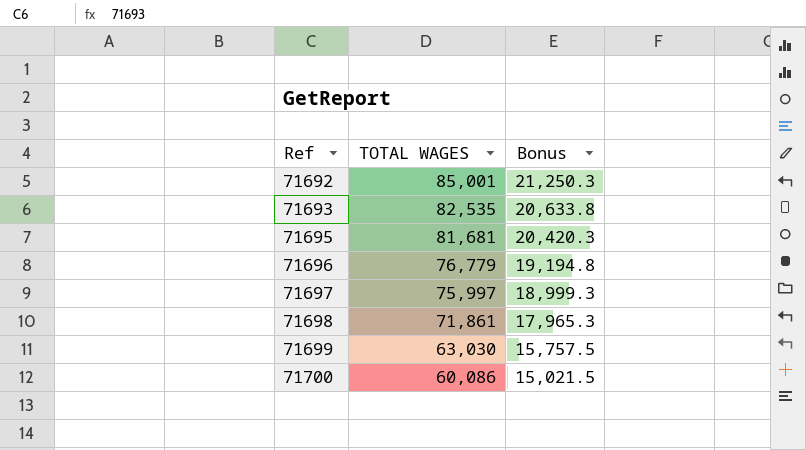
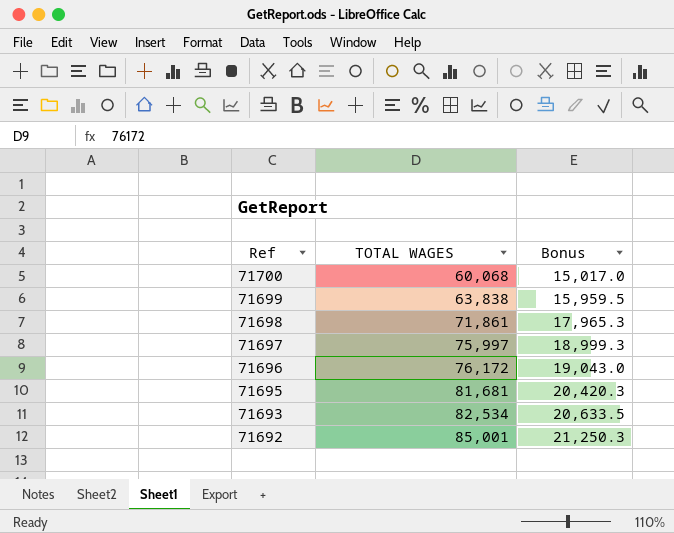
row order: Ref ascending -> Ref descending
71700 | TOTAL WAGES: 60,086 -> 60,068
71700 | Bonus: 15,021.5 -> 15,017.0
71699 | TOTAL WAGES: 63,030 -> 63,838
71699 | Bonus: 15,757.5 -> 15,959.5
71696 | TOTAL WAGES: 76,779 -> 76,172
71696 | Bonus: 19,194.8 -> 19,043.0
71693 | TOTAL WAGES: 82,535 -> 82,534
71693 | Bonus: 20,633.8 -> 20,633.5

